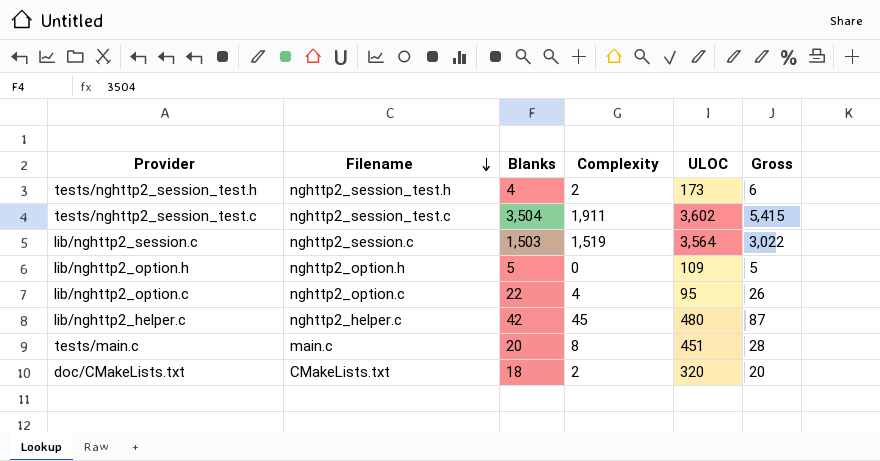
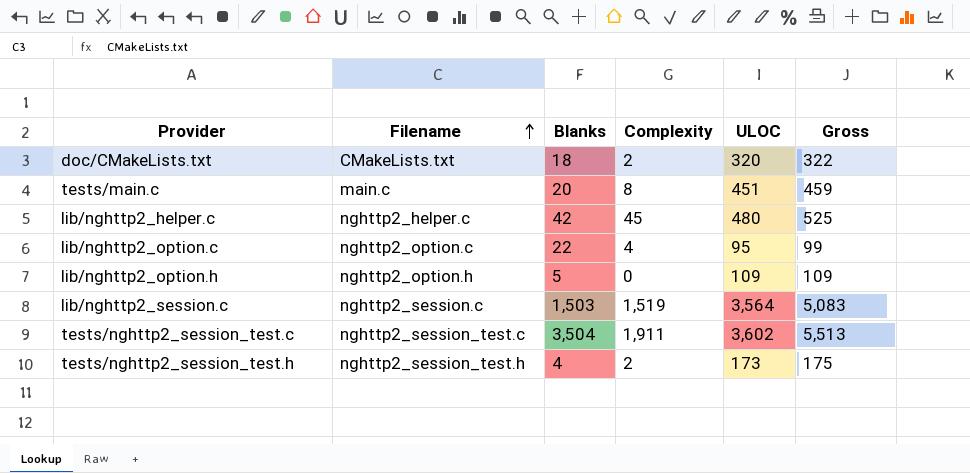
row order: Filename descending -> Filename ascending
column Gross | formula: [Blanks] + [Complexity] -> [Complexity] + [ULOC]

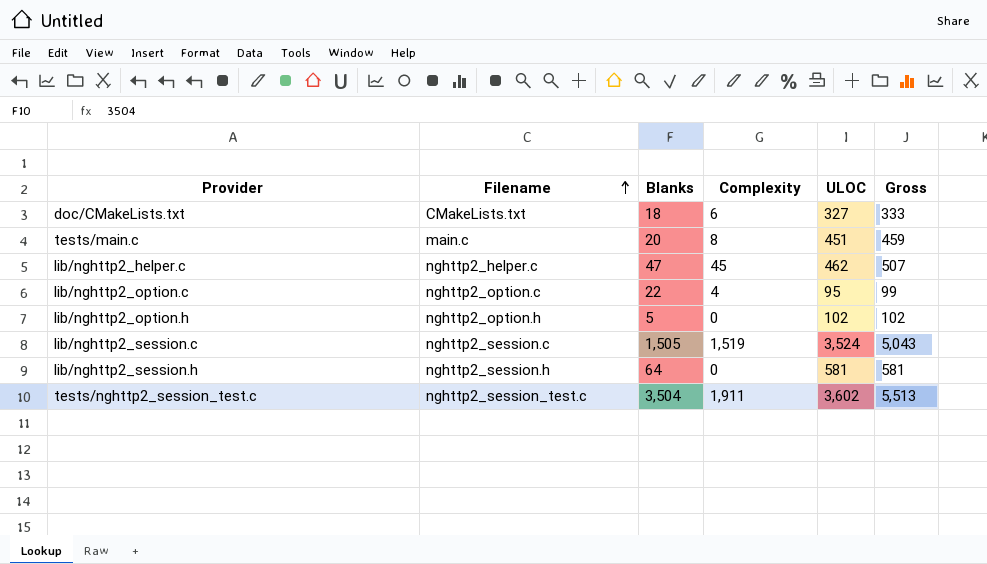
row tests/nghttp2_session_test.h: nghttp2_session_test.h | 4 | 2 | 173 | 175 -> none
doc/CMakeLists.txt | Complexity: 2 -> 6
doc/CMakeLists.txt | ULOC: 320 -> 327
doc/CMakeLists.txt | Gross: 322 -> 333
lib/nghttp2_helper.c | Blanks: 42 -> 47
lib/nghttp2_helper.c | ULOC: 480 -> 462
lib/nghttp2_helper.c | Gross: 525 -> 507
lib/nghttp2_option.h | ULOC: 109 -> 102
lib/nghttp2_option.h | Gross: 109 -> 102
lib/nghttp2_session.c | Blanks: 1,503 -> 1,505
lib/nghttp2_session.c | ULOC: 3,564 -> 3,524
lib/nghttp2_session.c | Gross: 5,083 -> 5,043
row lib/nghttp2_session.h: none -> nghttp2_session.h | 64 | 0 | 581 | 581

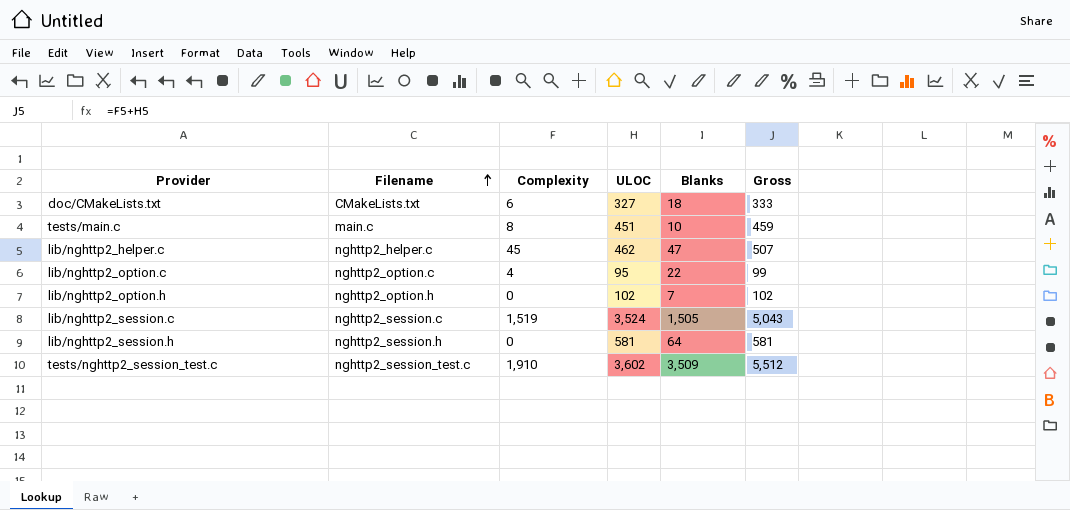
column Blanks | position: 3 -> 5
tests/main.c | Blanks: 20 -> 10
lib/nghttp2_option.h | Blanks: 5 -> 7
tests/nghttp2_session_test.c | Complexity: 1,911 -> 1,910
tests/nghttp2_session_test.c | Blanks: 3,504 -> 3,509
tests/nghttp2_session_test.c | Gross: 5,513 -> 5,512

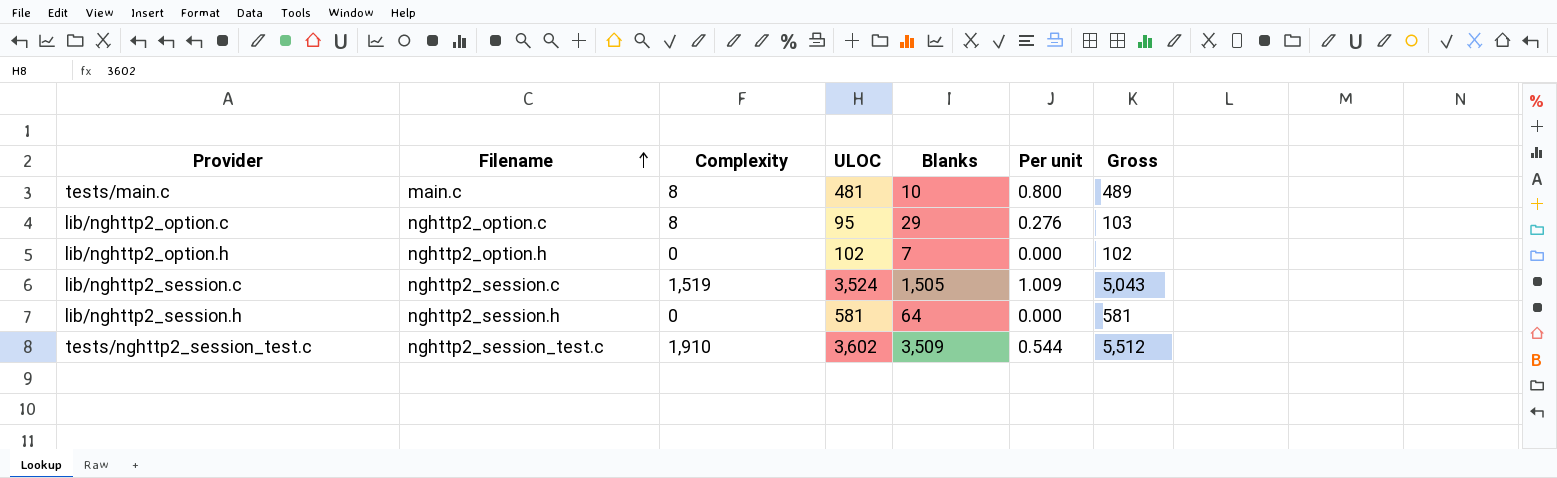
column Per unit | formula: none -> [Complexity] / [Blanks]
row doc/CMakeLists.txt: CMakeLists.txt | 6 | 327 | 18 | 333 -> none
row lib/nghttp2_helper.c: nghttp2_helper.c | 45 | 462 | 47 | 507 -> none
tests/main.c | ULOC: 451 -> 481
tests/main.c | Gross: 459 -> 489
lib/nghttp2_option.c | Complexity: 4 -> 8
lib/nghttp2_option.c | Blanks: 22 -> 29
lib/nghttp2_option.c | Gross: 99 -> 103

